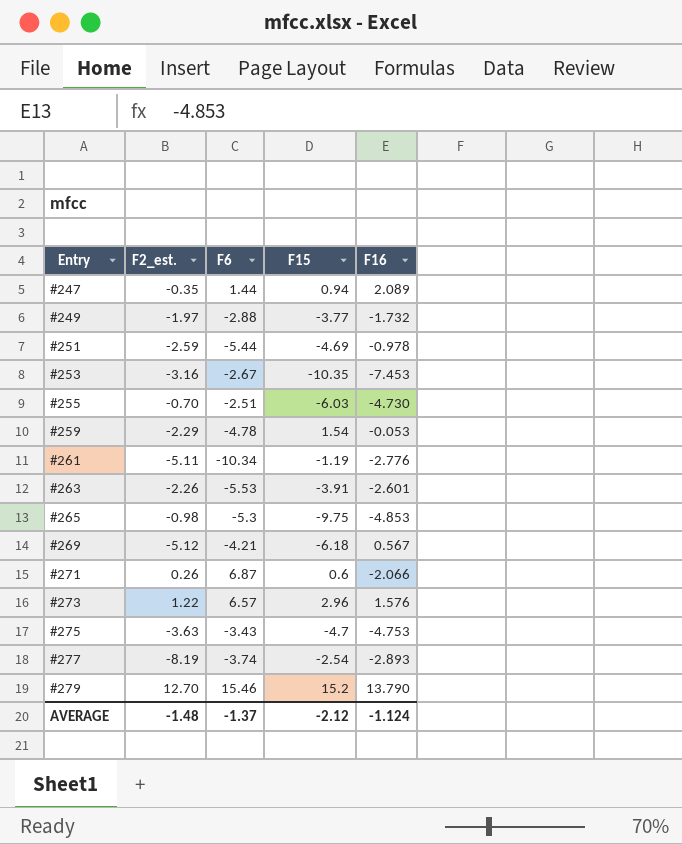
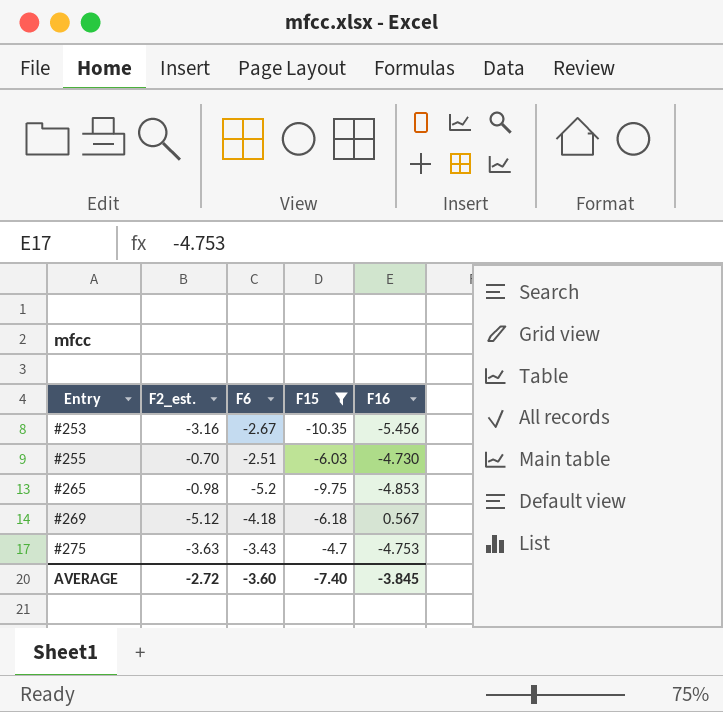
filter: none -> F15 <= -4.7
#253 | F16: -7.453 -> -5.456
#265 | F6: -5.3 -> -5.2
#269 | F6: -4.21 -> -4.18
AVERAGE | F2_est.: -1.48 -> -2.72
AVERAGE | F6: -1.37 -> -3.60
AVERAGE | F15: -2.12 -> -7.40
AVERAGE | F16: -1.124 -> -3.845

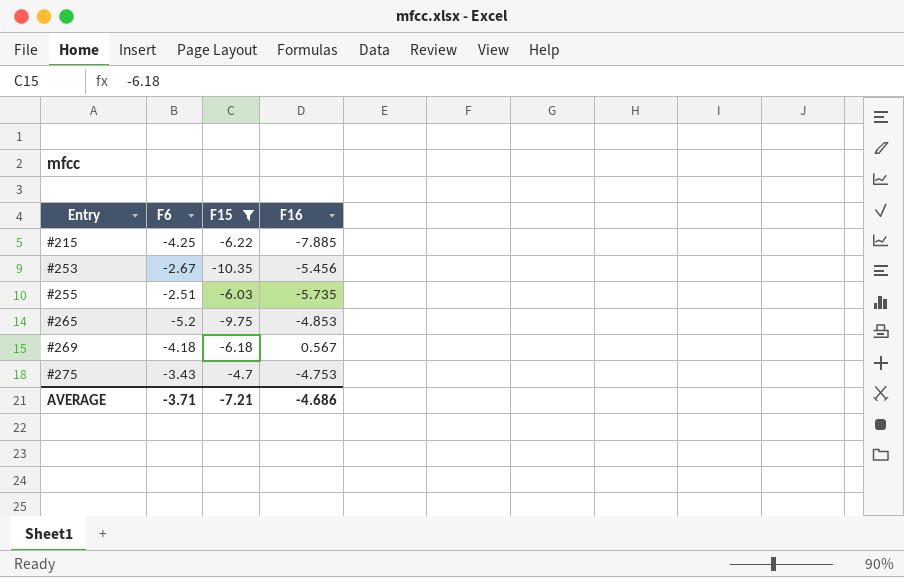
column F2_est. | position: 2 -> none
row #215: none -> -4.25 | -6.22 | -7.885
#255 | F16: -4.730 -> -5.735
AVERAGE | F6: -3.60 -> -3.71
AVERAGE | F15: -7.40 -> -7.21
AVERAGE | F16: -3.845 -> -4.686

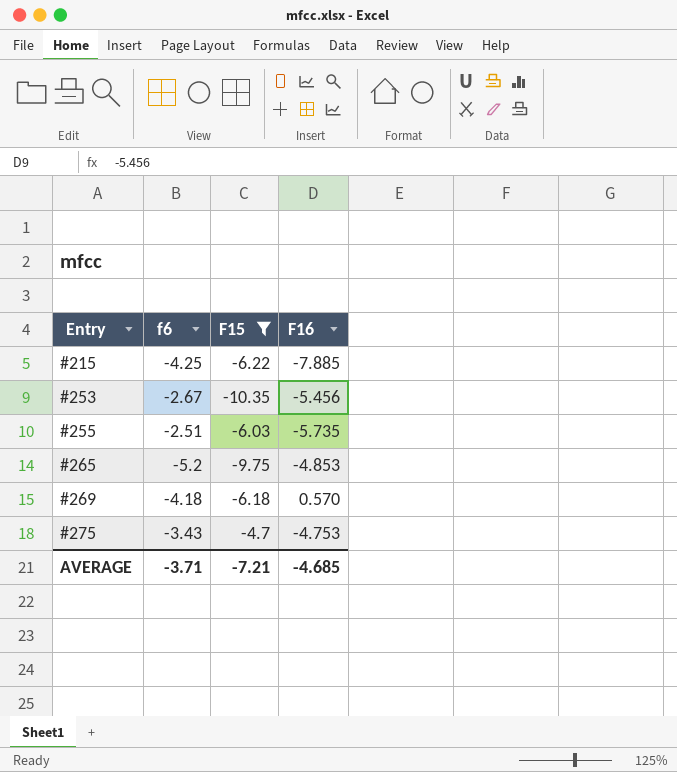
column name: F6 -> f6
#269 | F16: 0.567 -> 0.570
AVERAGE | F16: -4.686 -> -4.685

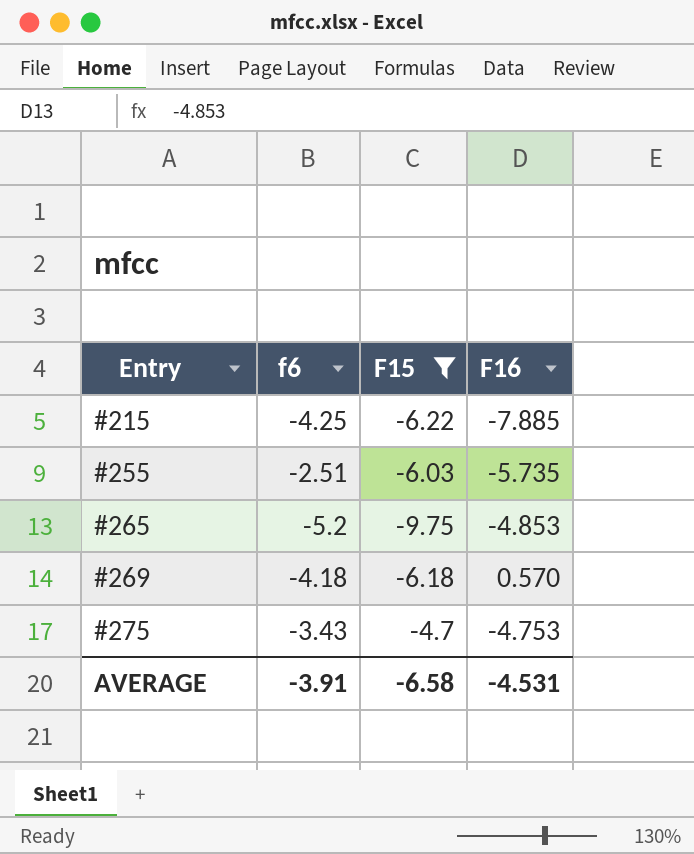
row #253: -2.67 | -10.35 | -5.456 -> none
AVERAGE | f6: -3.71 -> -3.91
AVERAGE | F15: -7.21 -> -6.58
AVERAGE | F16: -4.685 -> -4.531

